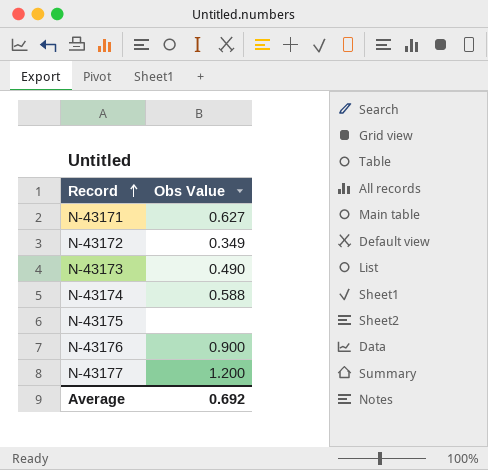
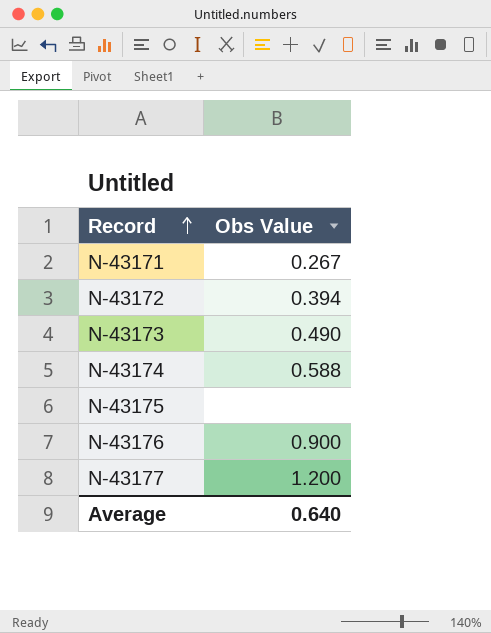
N-43171 | Obs Value: 0.627 -> 0.267
N-43172 | Obs Value: 0.349 -> 0.394
Average | Obs Value: 0.692 -> 0.640

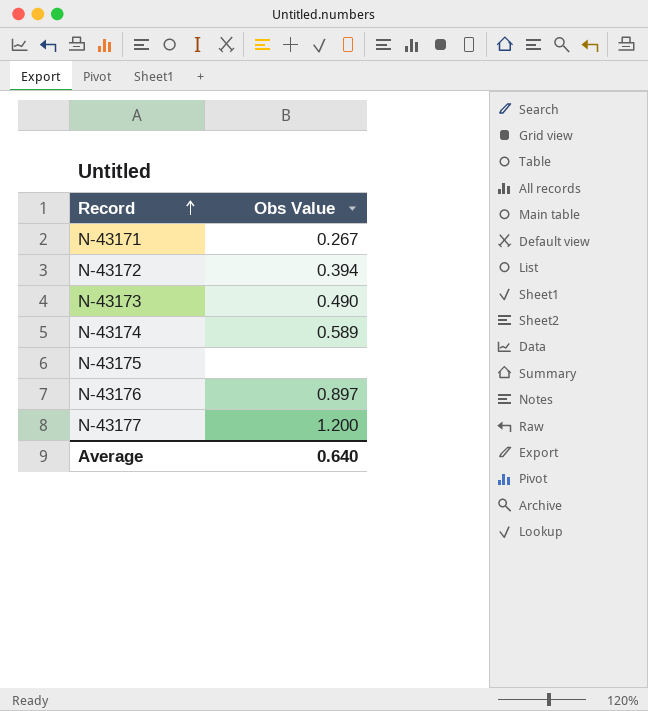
N-43174 | Obs Value: 0.588 -> 0.589
N-43176 | Obs Value: 0.900 -> 0.897

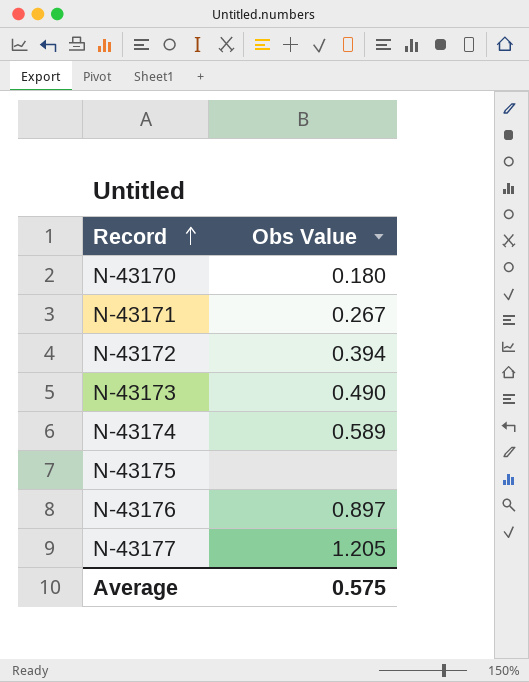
row N-43170: none -> 0.180
N-43177 | Obs Value: 1.200 -> 1.205
Average | Obs Value: 0.640 -> 0.575

